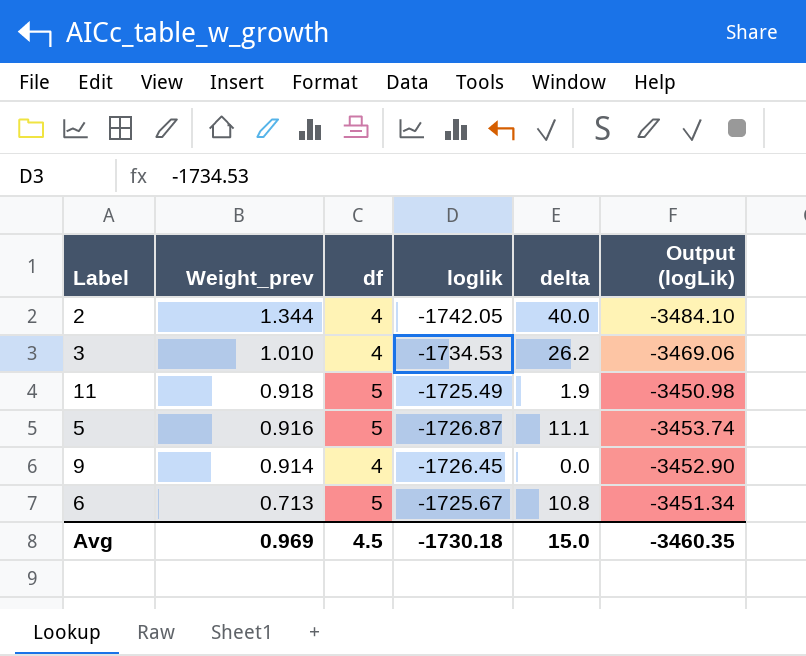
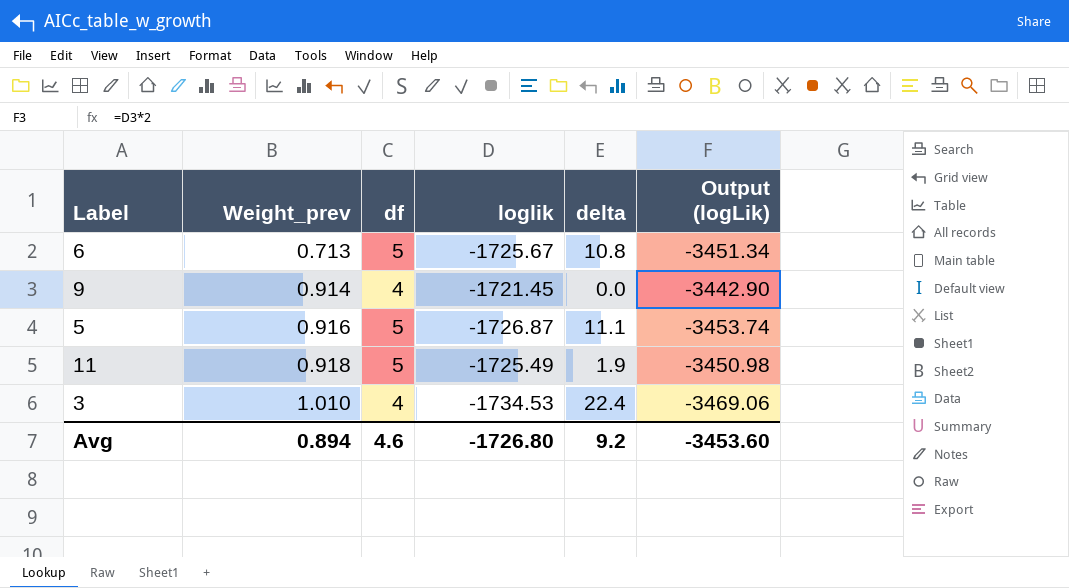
row order: Weight_prev descending -> Weight_prev ascending
row 2: 1.344 | 4 | -1742.05 | 40.0 | -3484.10 -> none
9 | loglik: -1726.45 -> -1721.45
9 | Output (logLik): -3452.90 -> -3442.90
3 | delta: 26.2 -> 22.4
Avg | Weight_prev: 0.969 -> 0.894
Avg | df: 4.5 -> 4.6
Avg | loglik: -1730.18 -> -1726.80
Avg | delta: 15.0 -> 9.2
Avg | Output (logLik): -3460.35 -> -3453.60

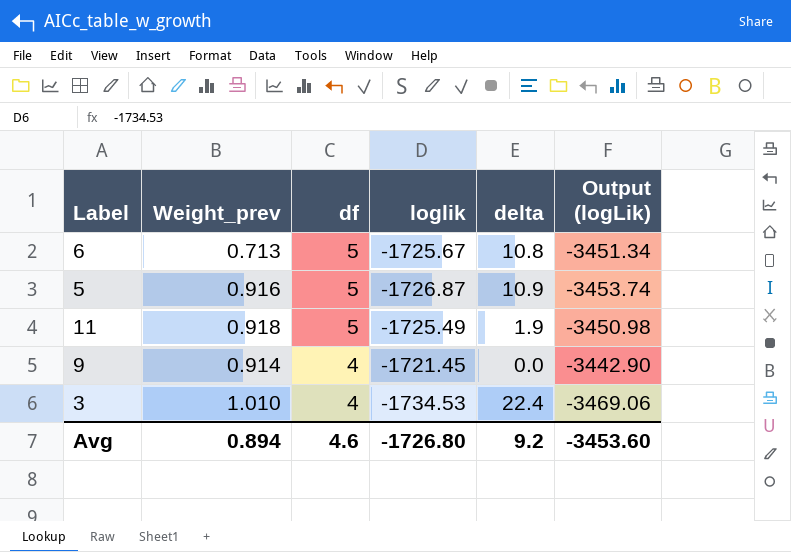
row order: Weight_prev ascending -> df descending
5 | delta: 11.1 -> 10.9

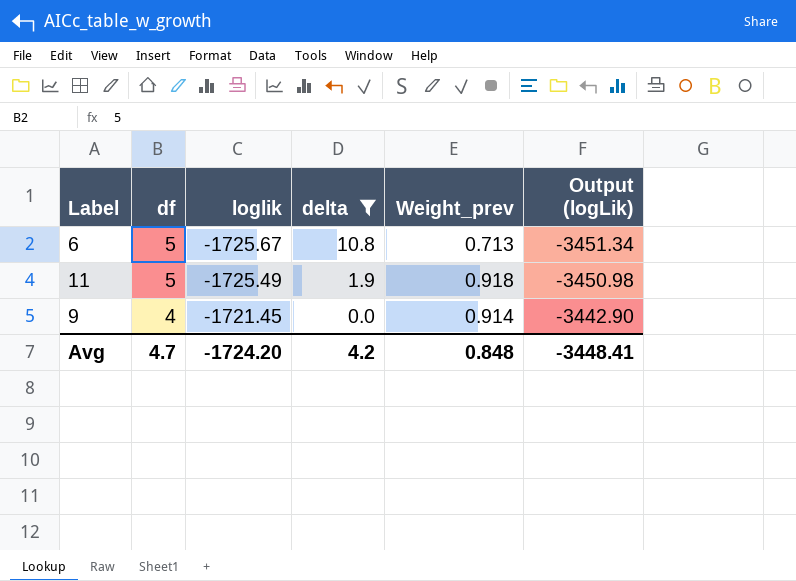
filter: none -> delta <= 10.8
column Weight_prev | position: 2 -> 5
Avg | df: 4.6 -> 4.7
Avg | loglik: -1726.80 -> -1724.20
Avg | delta: 9.2 -> 4.2
Avg | Weight_prev: 0.894 -> 0.848
Avg | Output (logLik): -3453.60 -> -3448.41

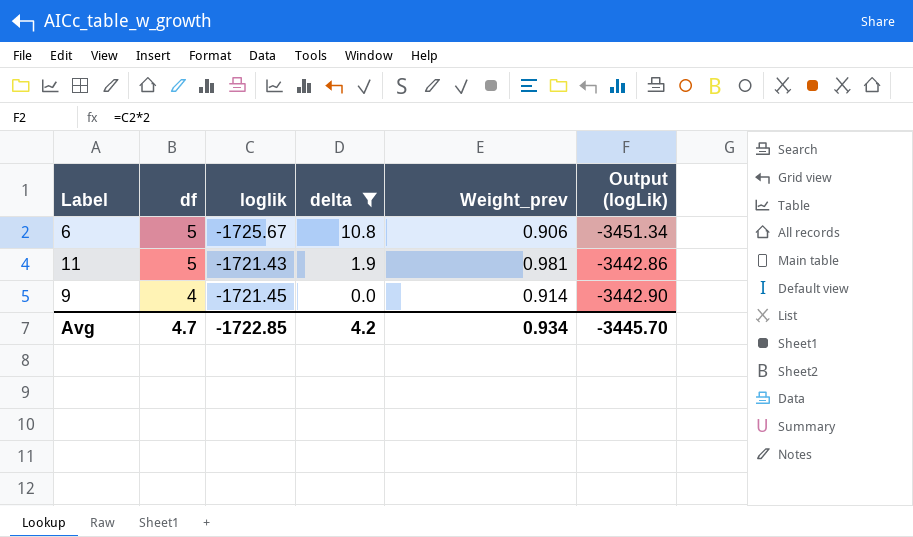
6 | Weight_prev: 0.713 -> 0.906
11 | loglik: -1725.49 -> -1721.43
11 | Weight_prev: 0.918 -> 0.981
11 | Output (logLik): -3450.98 -> -3442.86
Avg | loglik: -1724.20 -> -1722.85
Avg | Weight_prev: 0.848 -> 0.934
Avg | Output (logLik): -3448.41 -> -3445.70

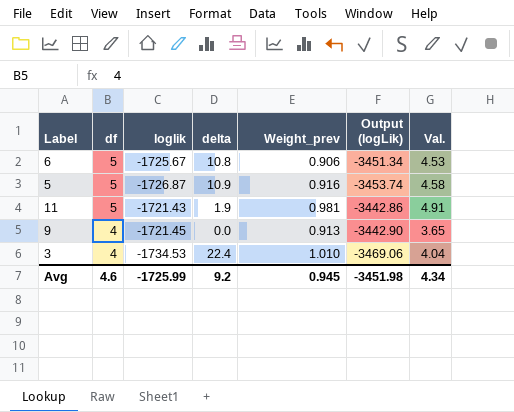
filter: delta <= 10.8 -> none
column Val. | formula: none -> [df] * [Weight_prev]
9 | Weight_prev: 0.914 -> 0.913
Avg | df: 4.7 -> 4.6
Avg | loglik: -1722.85 -> -1725.99
Avg | delta: 4.2 -> 9.2
Avg | Weight_prev: 0.934 -> 0.945
Avg | Output (logLik): -3445.70 -> -3451.98

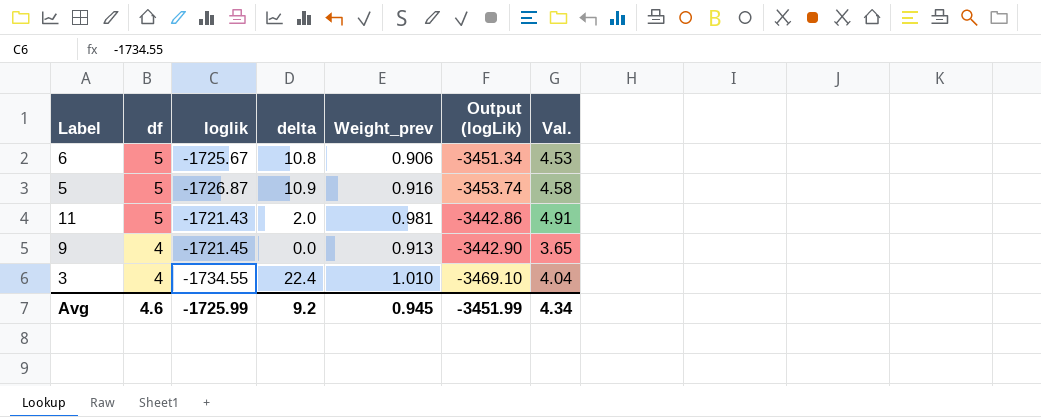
11 | delta: 1.9 -> 2.0
3 | loglik: -1734.53 -> -1734.55
3 | Output (logLik): -3469.06 -> -3469.10
Avg | Output (logLik): -3451.98 -> -3451.99

